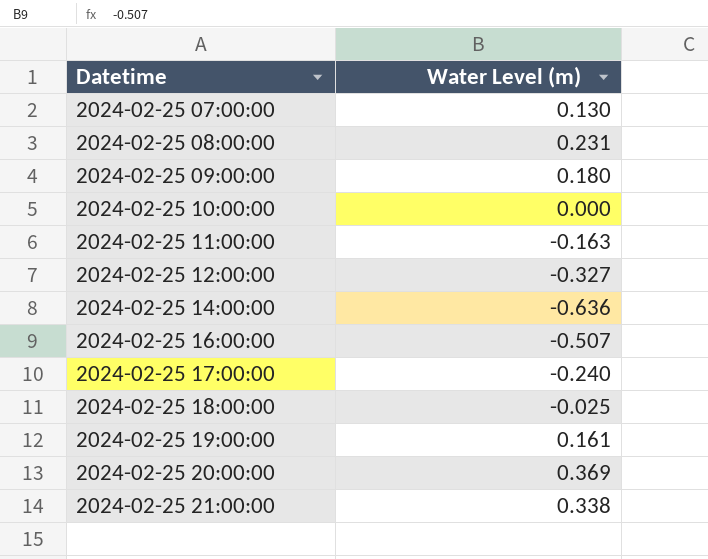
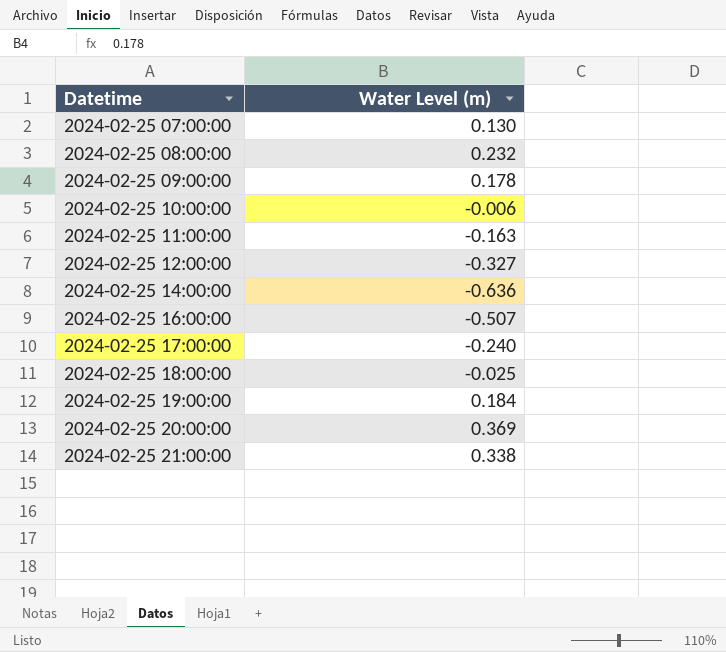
2024-02-25 08:00:00 | Water Level (m): 0.231 -> 0.232
2024-02-25 09:00:00 | Water Level (m): 0.180 -> 0.178
2024-02-25 10:00:00 | Water Level (m): 0.000 -> -0.006
2024-02-25 19:00:00 | Water Level (m): 0.161 -> 0.184

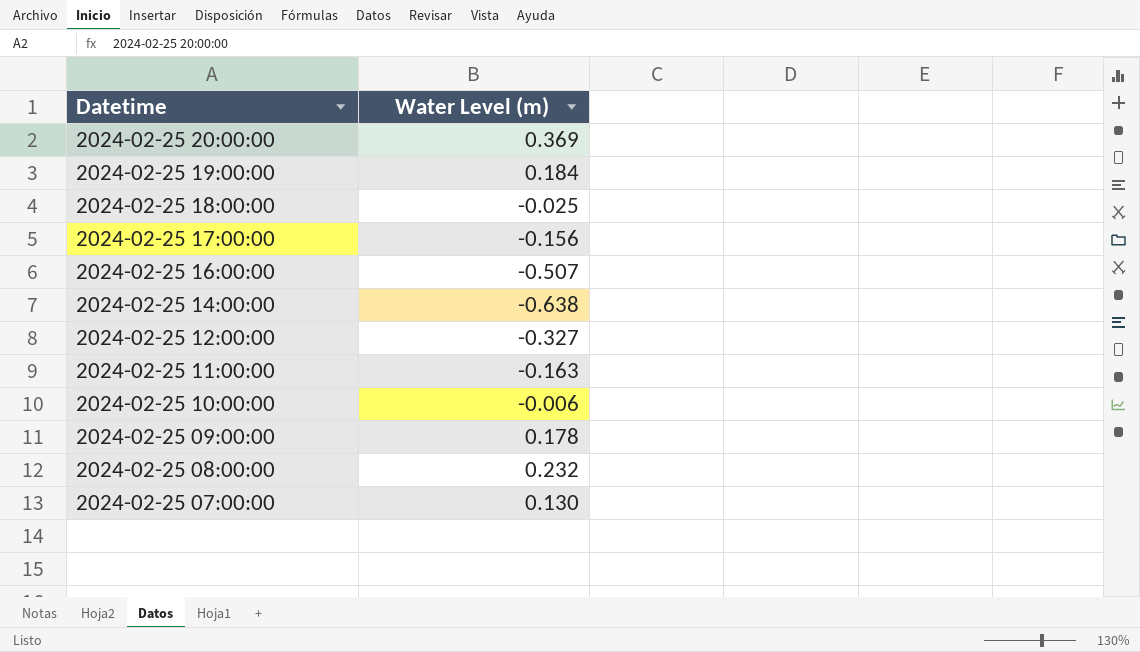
row order: Datetime ascending -> Datetime descending
row 2024-02-25 21:00:00: 0.338 -> none
2024-02-25 17:00:00 | Water Level (m): -0.240 -> -0.156
2024-02-25 14:00:00 | Water Level (m): -0.636 -> -0.638

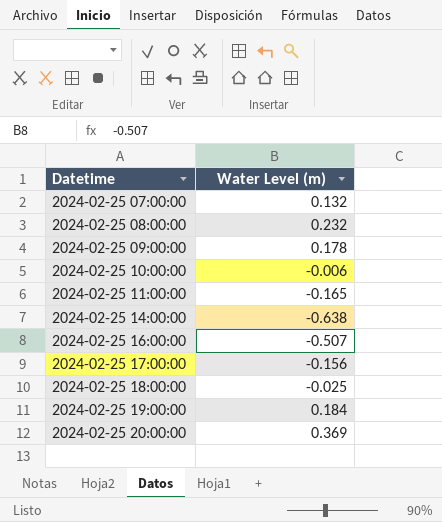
row order: Datetime descending -> Datetime ascending
row 2024-02-25 12:00:00: -0.327 -> none
2024-02-25 07:00:00 | Water Level (m): 0.130 -> 0.132
2024-02-25 11:00:00 | Water Level (m): -0.163 -> -0.165

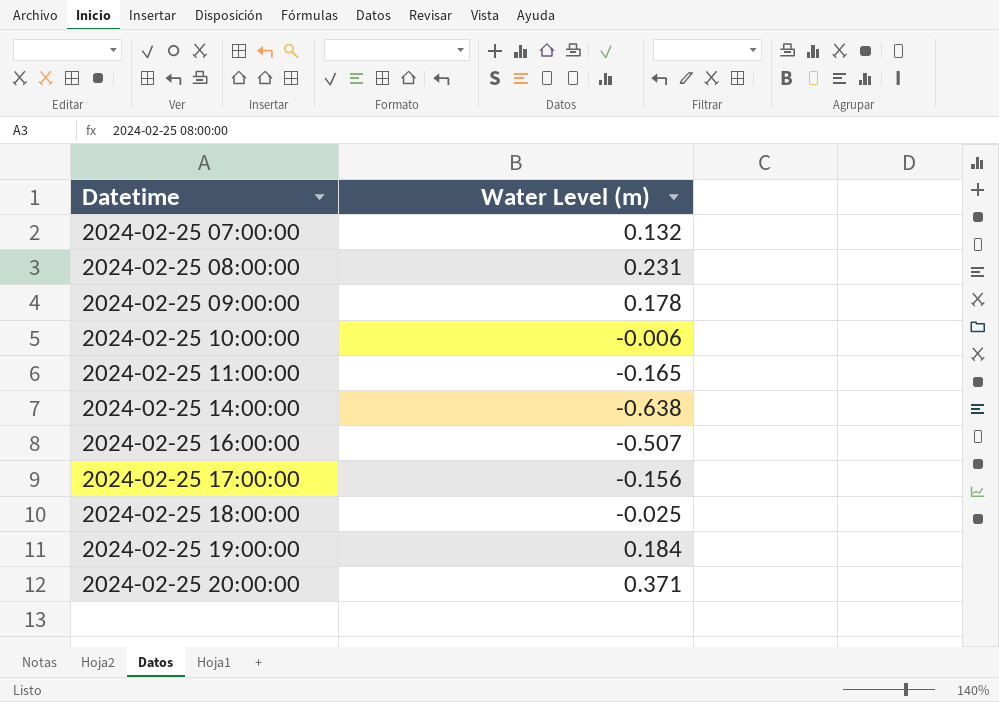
2024-02-25 08:00:00 | Water Level (m): 0.232 -> 0.231
2024-02-25 20:00:00 | Water Level (m): 0.369 -> 0.371

